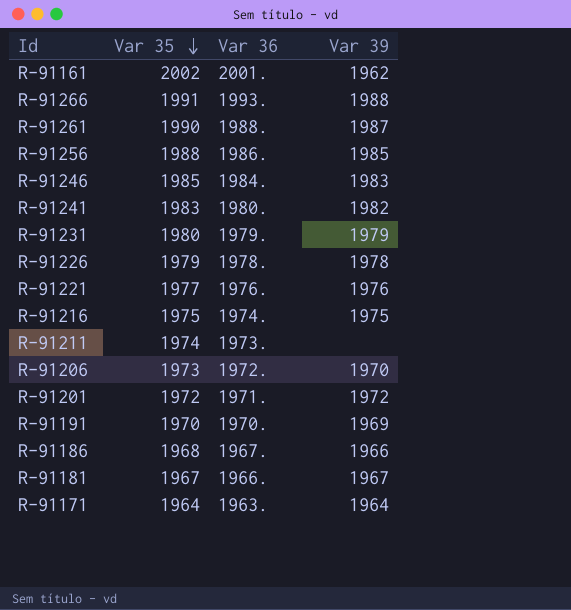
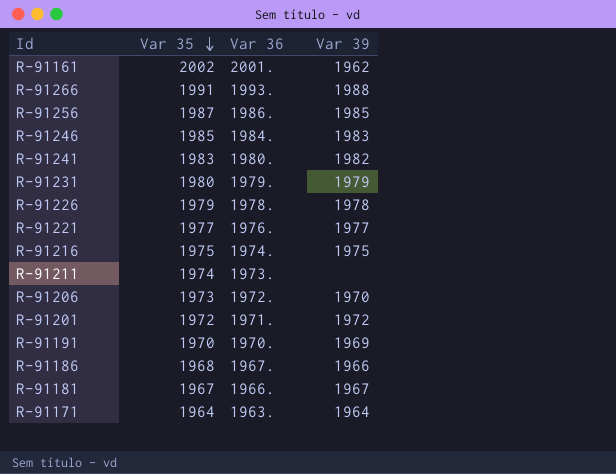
row R-91261: 1990 | 1988. | 1987 -> none
R-91256 | Var 35: 1988 -> 1987
R-91221 | Var 39: 1976 -> 1977

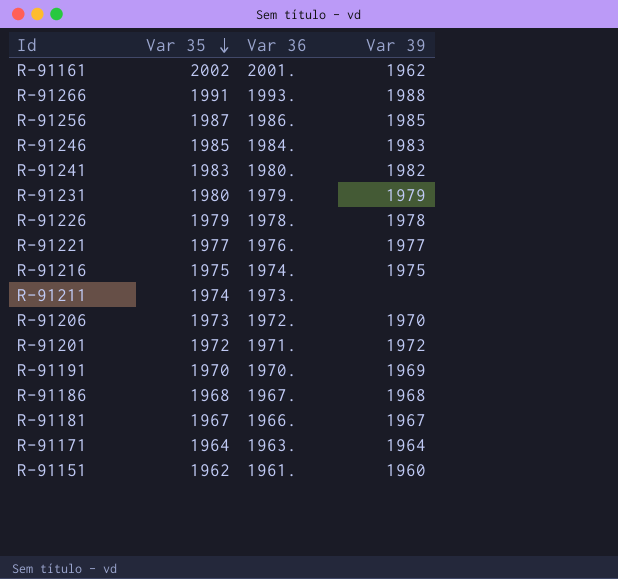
R-91186 | Var 39: 1966 -> 1968
row R-91151: none -> 1962 | 1961. | 1960

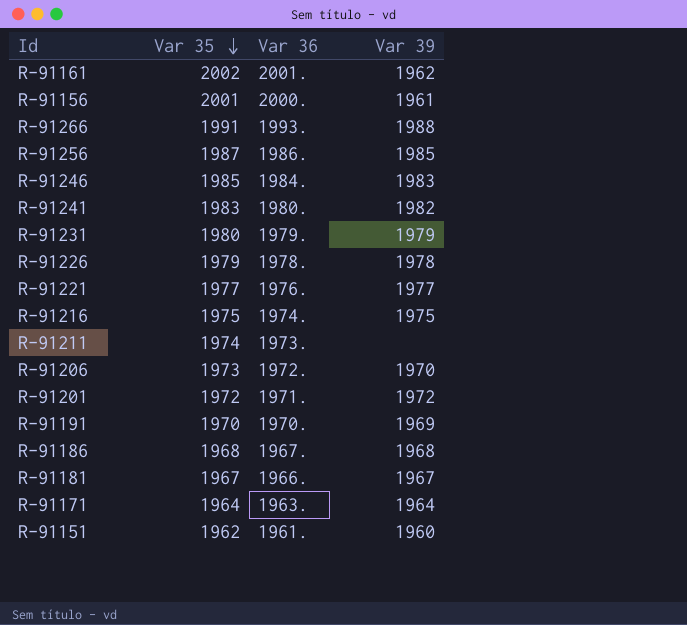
row R-91156: none -> 2001 | 2000. | 1961

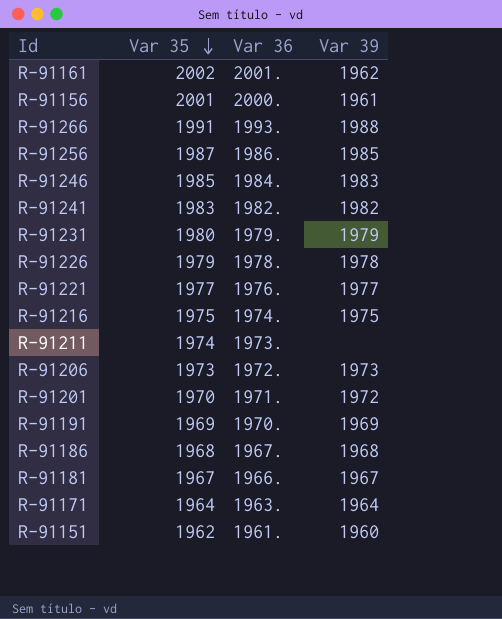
R-91241 | Var 36: 1980. -> 1982.
R-91206 | Var 39: 1970 -> 1973
R-91201 | Var 35: 1972 -> 1970
R-91191 | Var 35: 1970 -> 1969

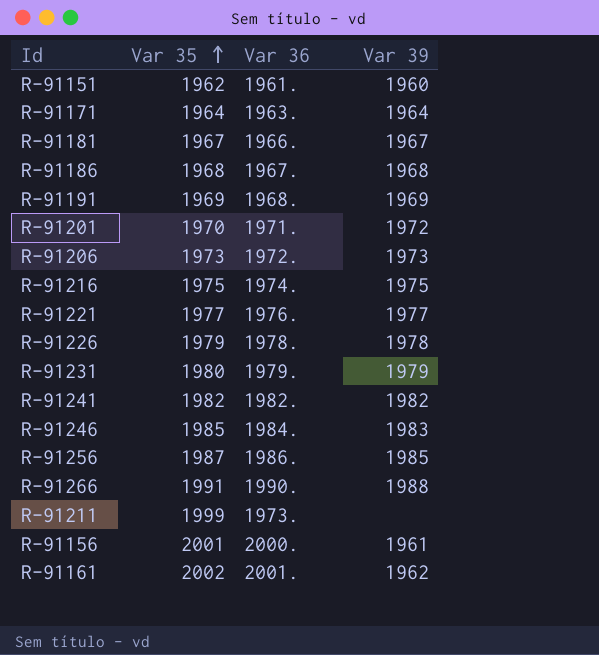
row order: Var 35 descending -> Var 35 ascending
R-91191 | Var 36: 1970. -> 1968.
R-91241 | Var 35: 1983 -> 1982
R-91266 | Var 36: 1993. -> 1990.
R-91211 | Var 35: 1974 -> 1999

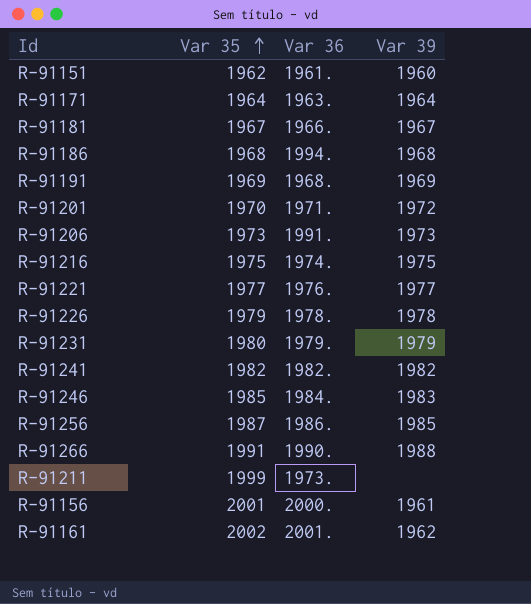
R-91186 | Var 36: 1967. -> 1994.
R-91206 | Var 36: 1972. -> 1991.

